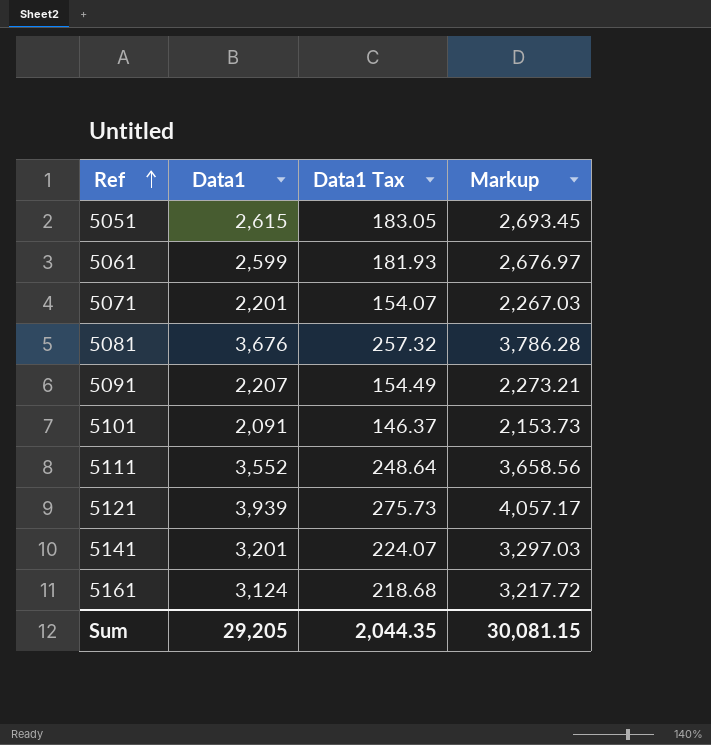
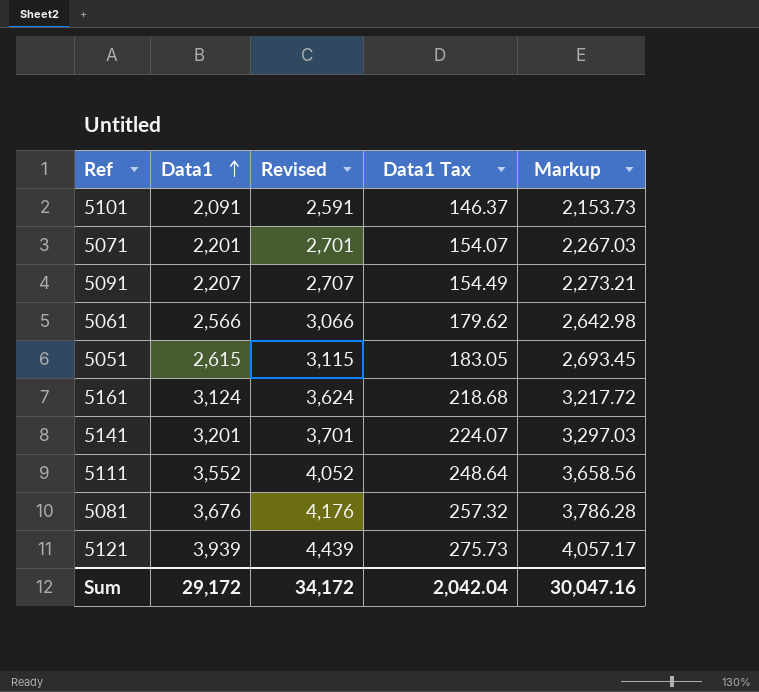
row order: Ref ascending -> Data1 ascending
column Revised | formula: none -> [Data1] + 500
5061 | Data1: 2,599 -> 2,566
5061 | Data1 Tax: 181.93 -> 179.62
5061 | Markup: 2,676.97 -> 2,642.98
Sum | Data1: 29,205 -> 29,172
Sum | Data1 Tax: 2,044.35 -> 2,042.04
Sum | Markup: 30,081.15 -> 30,047.16

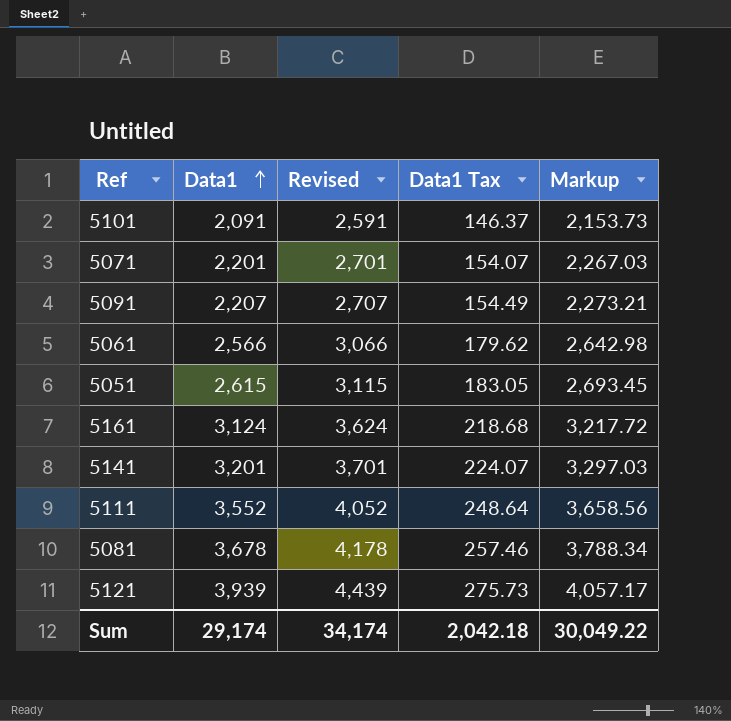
5081 | Data1: 3,676 -> 3,678
5081 | Revised: 4,176 -> 4,178
5081 | Data1 Tax: 257.32 -> 257.46
5081 | Markup: 3,786.28 -> 3,788.34
Sum | Data1: 29,172 -> 29,174
Sum | Revised: 34,172 -> 34,174
Sum | Data1 Tax: 2,042.04 -> 2,042.18
Sum | Markup: 30,047.16 -> 30,049.22

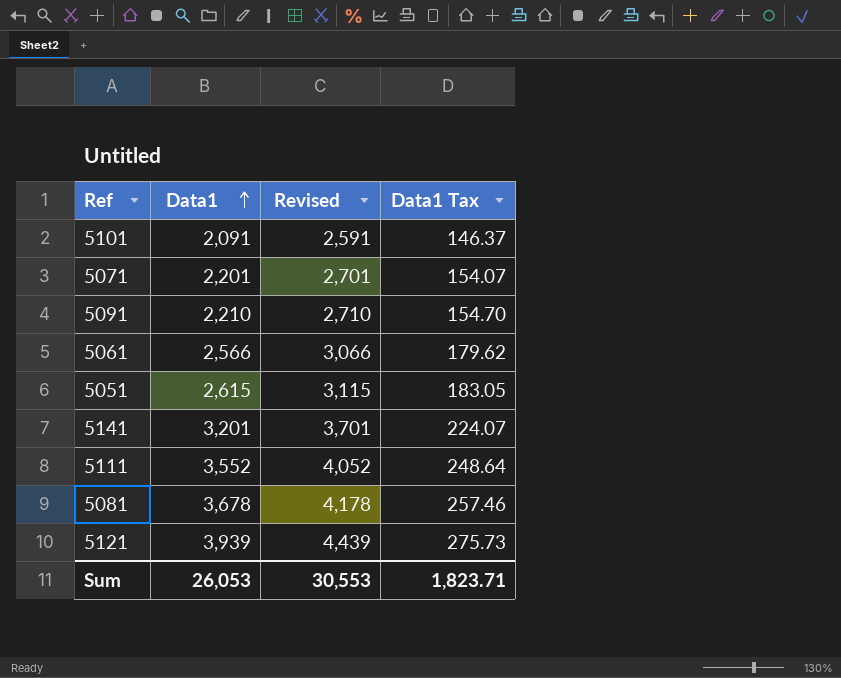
column Markup | formula: [Data1] * 1.03 -> none
row 5161: 3,124 | 3,624 | 218.68 | 3,217.72 -> none
5091 | Data1: 2,207 -> 2,210
5091 | Revised: 2,707 -> 2,710
5091 | Data1 Tax: 154.49 -> 154.70
Sum | Data1: 29,174 -> 26,053
Sum | Revised: 34,174 -> 30,553
Sum | Data1 Tax: 2,042.18 -> 1,823.71

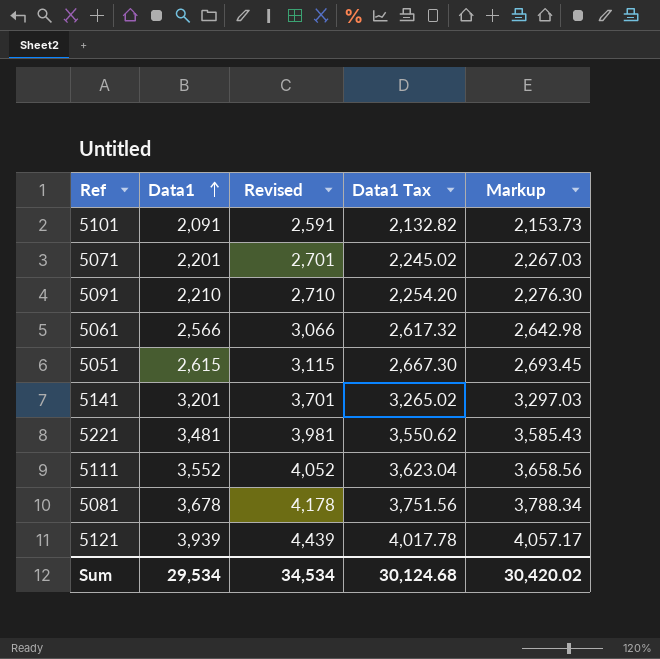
column Data1 Tax | formula: [Data1] * 0.07 -> [Data1] * 1.02
column Markup | formula: none -> [Data1] * 1.03
row 5221: none -> 3,481 | 3,981 | 3,550.62 | 3,585.43
Sum | Data1: 26,053 -> 29,534
Sum | Revised: 30,553 -> 34,534
Sum | Data1 Tax: 1,823.71 -> 30,124.68

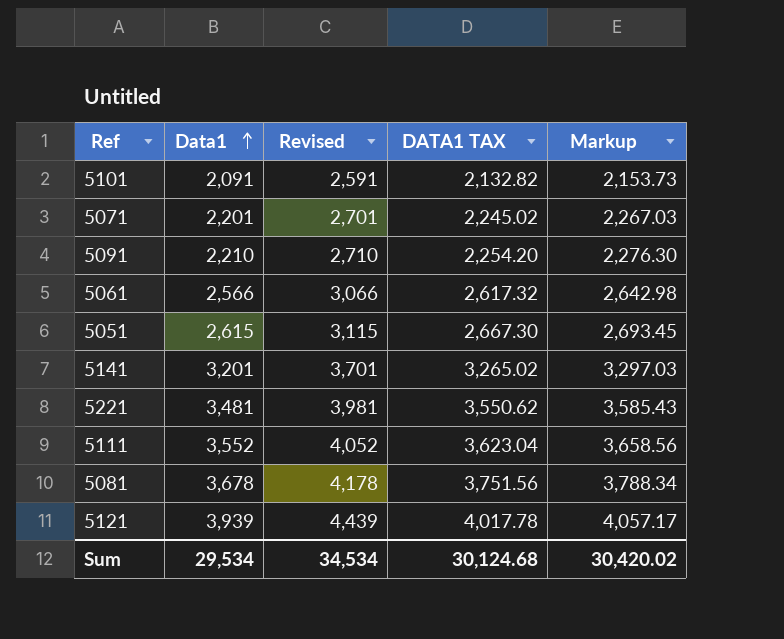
column name: Data1 Tax -> DATA1 TAX

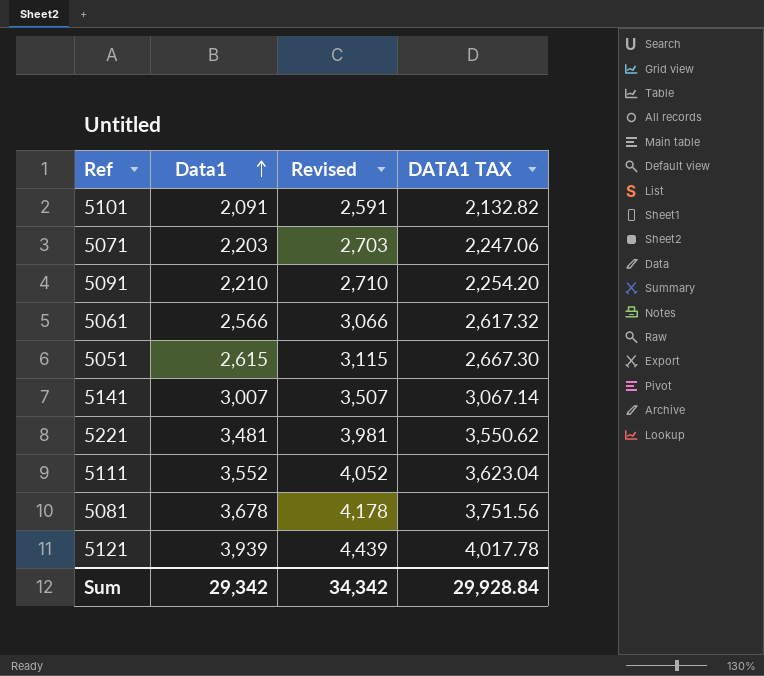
column Markup | formula: [Data1] * 1.03 -> none
5071 | Data1: 2,201 -> 2,203
5071 | Revised: 2,701 -> 2,703
5071 | DATA1 TAX: 2,245.02 -> 2,247.06
5141 | Data1: 3,201 -> 3,007
5141 | Revised: 3,701 -> 3,507
5141 | DATA1 TAX: 3,265.02 -> 3,067.14
Sum | Data1: 29,534 -> 29,342
Sum | Revised: 34,534 -> 34,342
Sum | DATA1 TAX: 30,124.68 -> 29,928.84

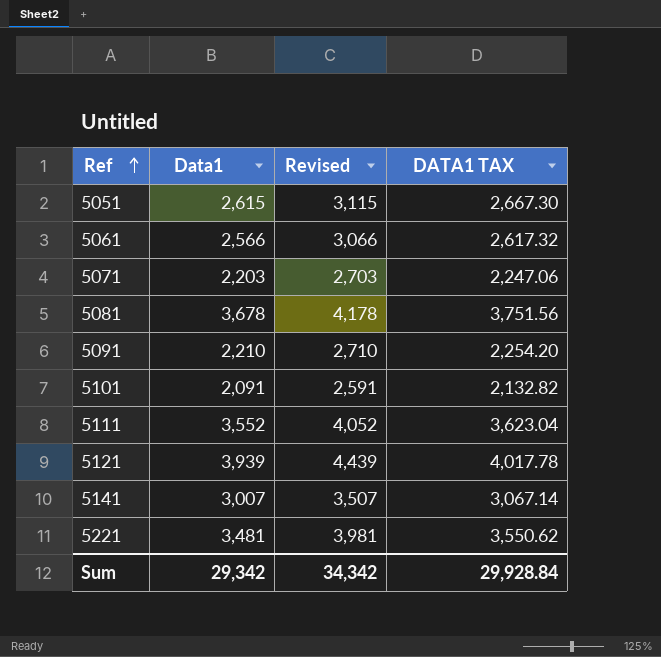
row order: Data1 ascending -> Ref ascending

